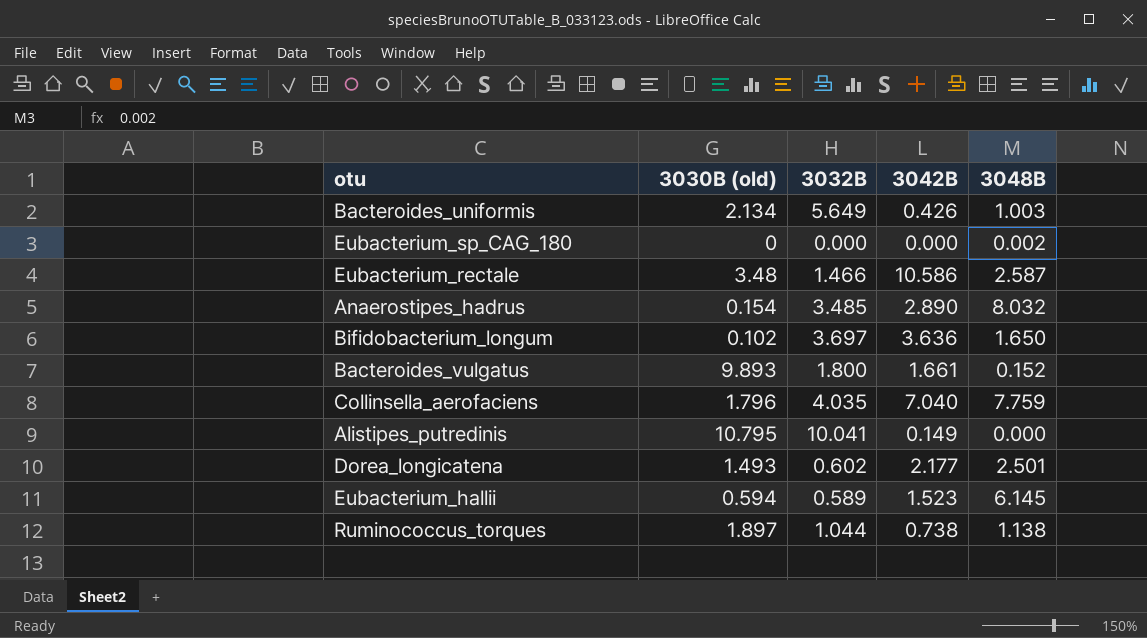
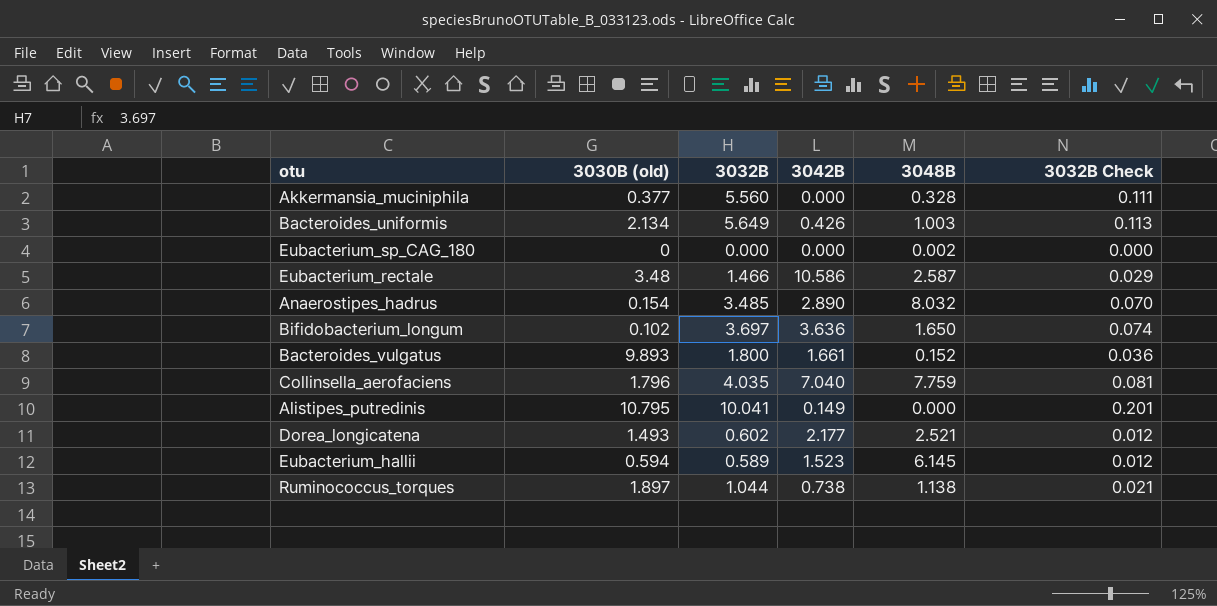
column 3032B Check | formula: none -> [3032B] * 0.02
row Akkermansia_muciniphila: none -> 0.377 | 5.560 | 0.000 | 0.328 | 0.111
Dorea_longicatena | 3048B: 2.501 -> 2.521

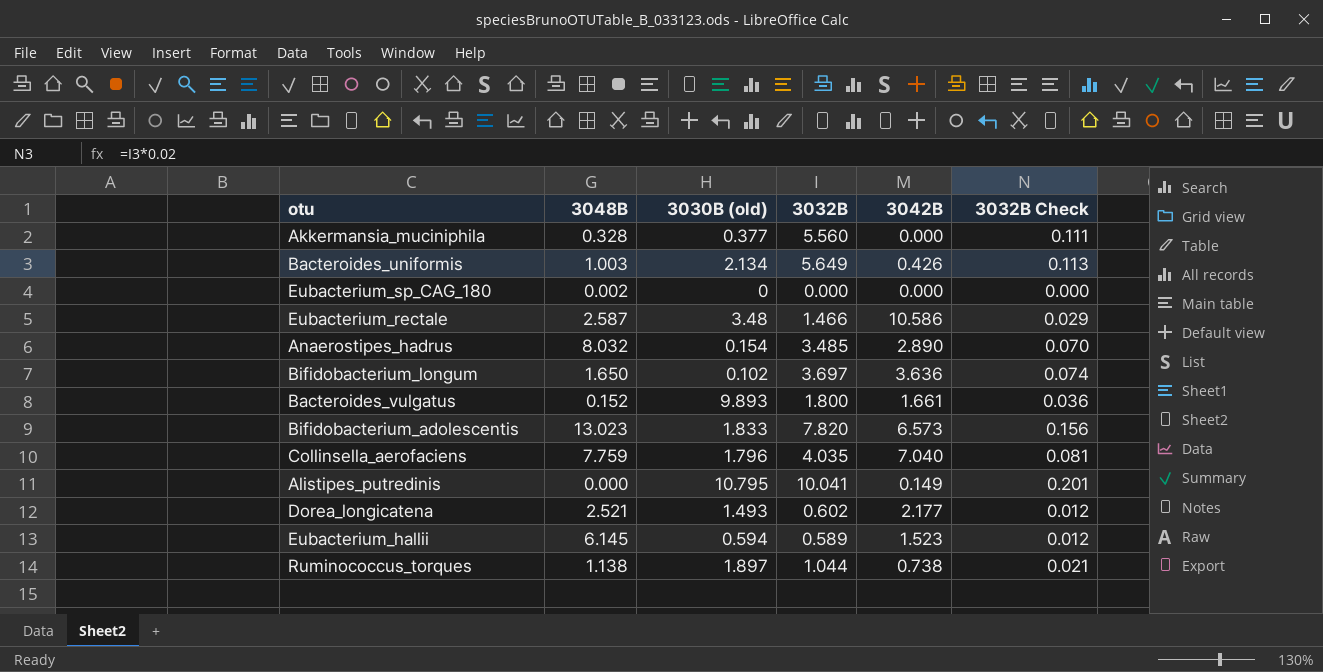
column 3048B | position: 5 -> 2
row Bifidobacterium_adolescentis: none -> 13.023 | 1.833 | 7.820 | 6.573 | 0.156

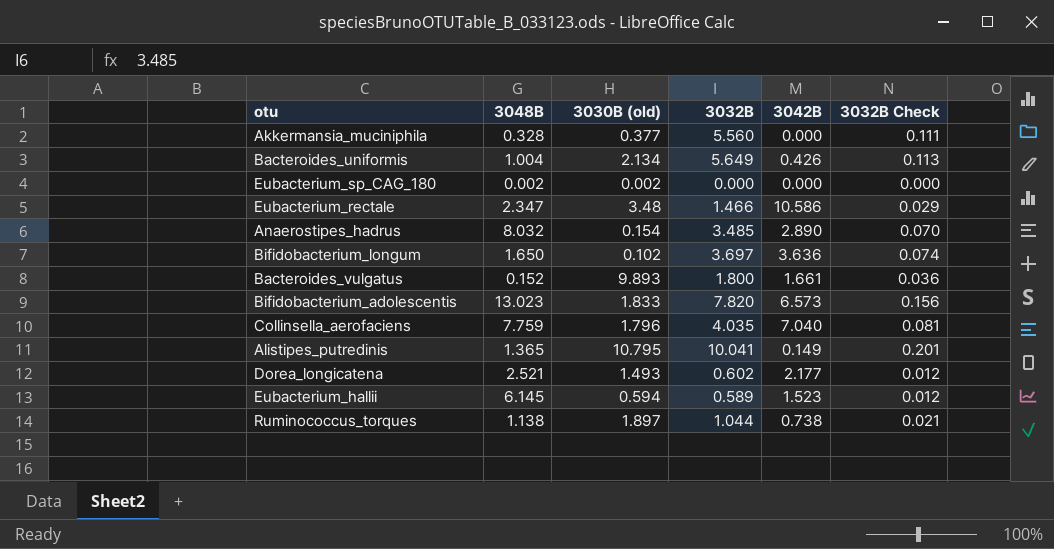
Bacteroides_uniformis | 3048B: 1.003 -> 1.004
Eubacterium_sp_CAG_180 | 3030B (old): 0 -> 0.002
Eubacterium_rectale | 3048B: 2.587 -> 2.347
Alistipes_putredinis | 3048B: 0.000 -> 1.365

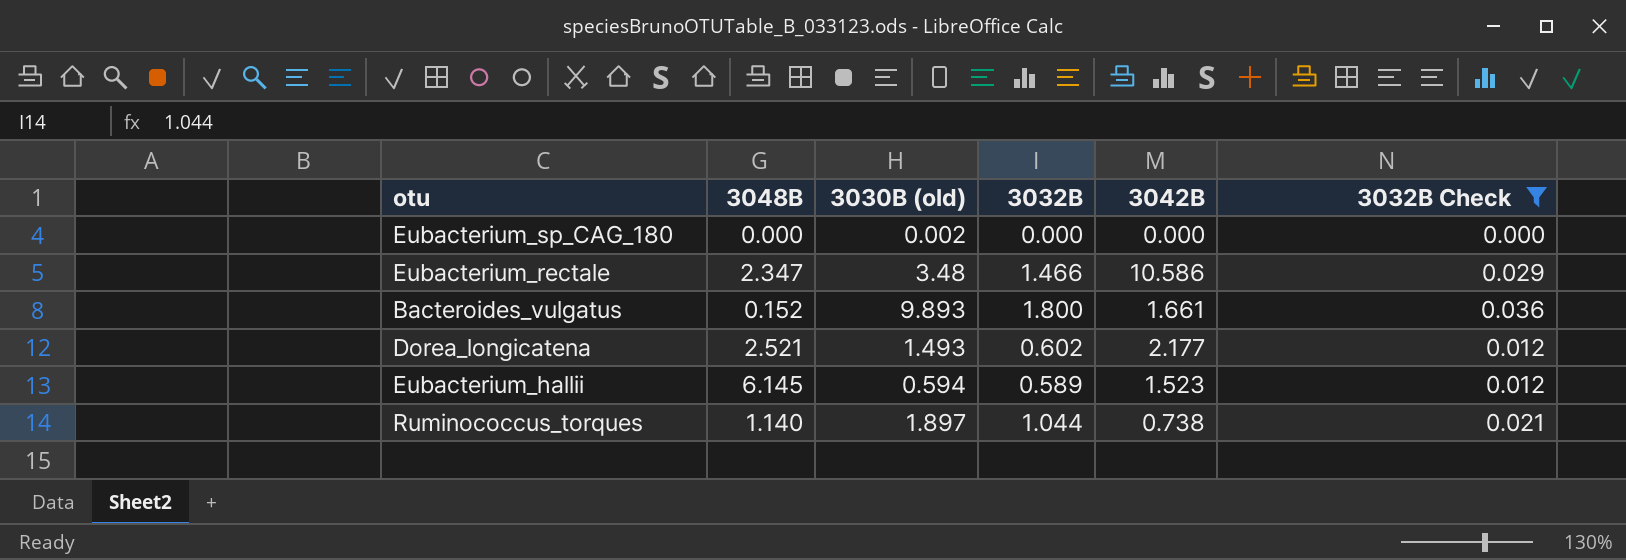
filter: none -> 3032B Check <= 0.036
Eubacterium_sp_CAG_180 | 3048B: 0.002 -> 0.000
Ruminococcus_torques | 3048B: 1.138 -> 1.140

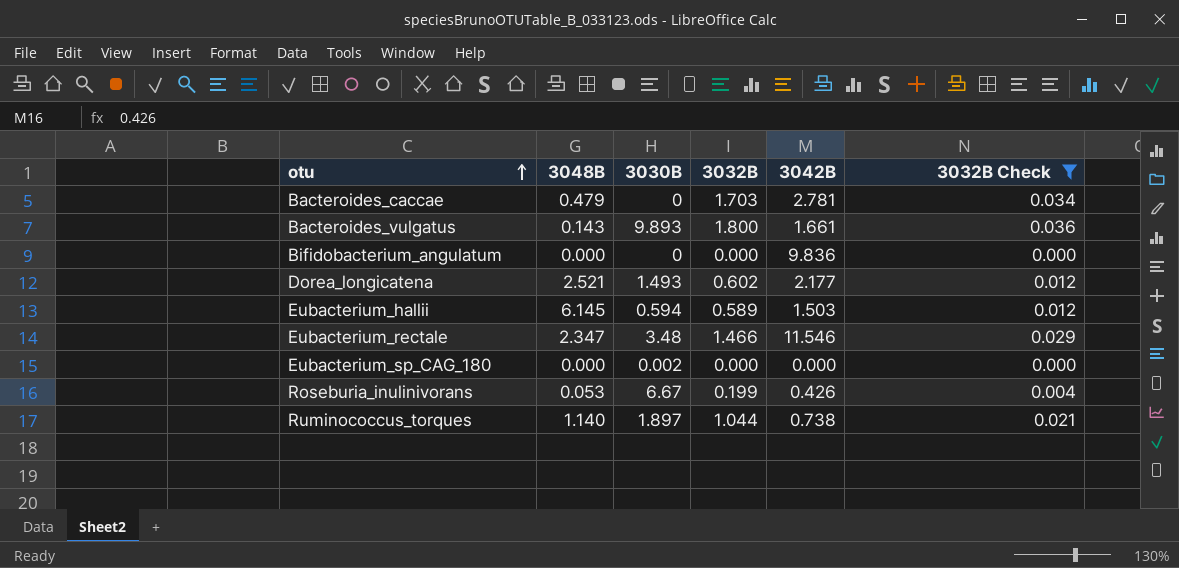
row order: none -> otu ascending
column name: 3030B (old) -> 3030B
row Bacteroides_caccae: none -> 0.479 | 0 | 1.703 | 2.781 | 0.034
Bacteroides_vulgatus | 3048B: 0.152 -> 0.143
row Bifidobacterium_angulatum: none -> 0.000 | 0 | 0.000 | 9.836 | 0.000
Eubacterium_hallii | 3042B: 1.523 -> 1.503
Eubacterium_rectale | 3042B: 10.586 -> 11.546
row Roseburia_inulinivorans: none -> 0.053 | 6.67 | 0.199 | 0.426 | 0.004

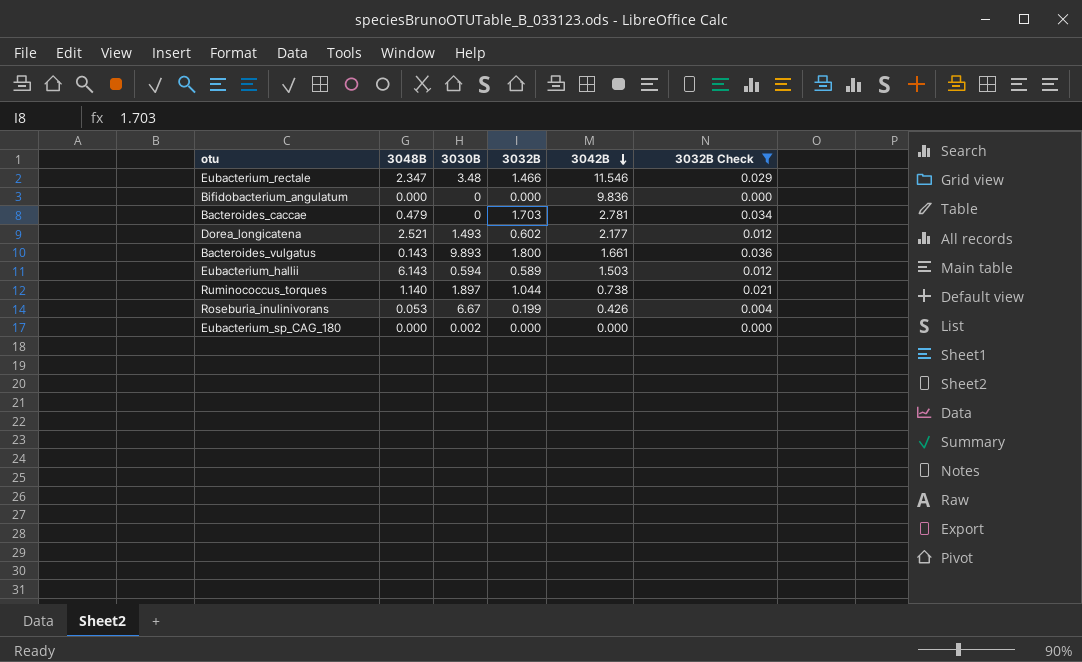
row order: otu ascending -> 3042B descending
Eubacterium_hallii | 3048B: 6.145 -> 6.143

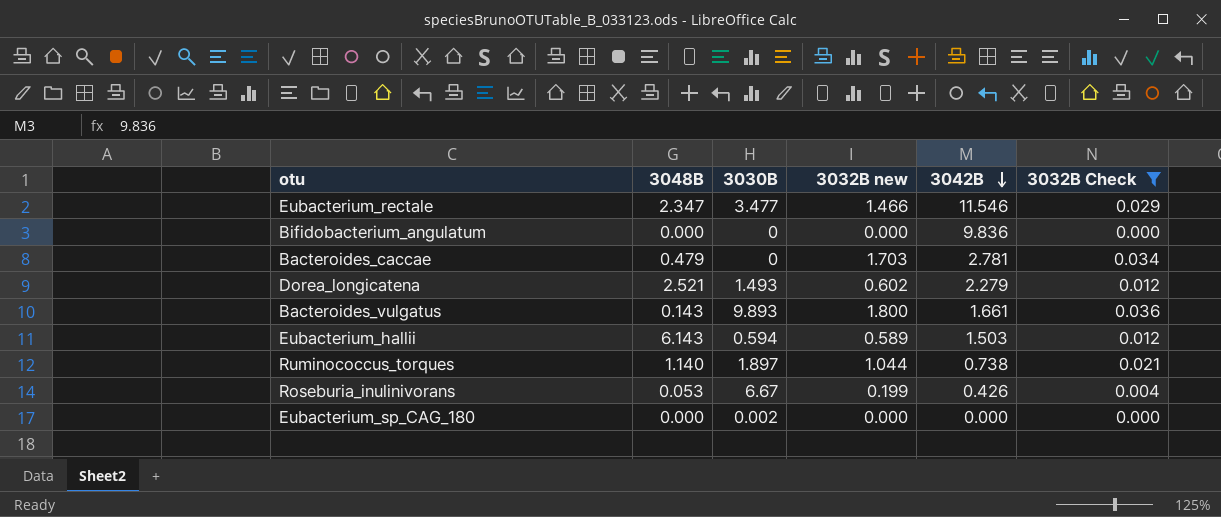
column name: 3032B -> 3032B new
Eubacterium_rectale | 3030B: 3.48 -> 3.477
Dorea_longicatena | 3042B: 2.177 -> 2.279

